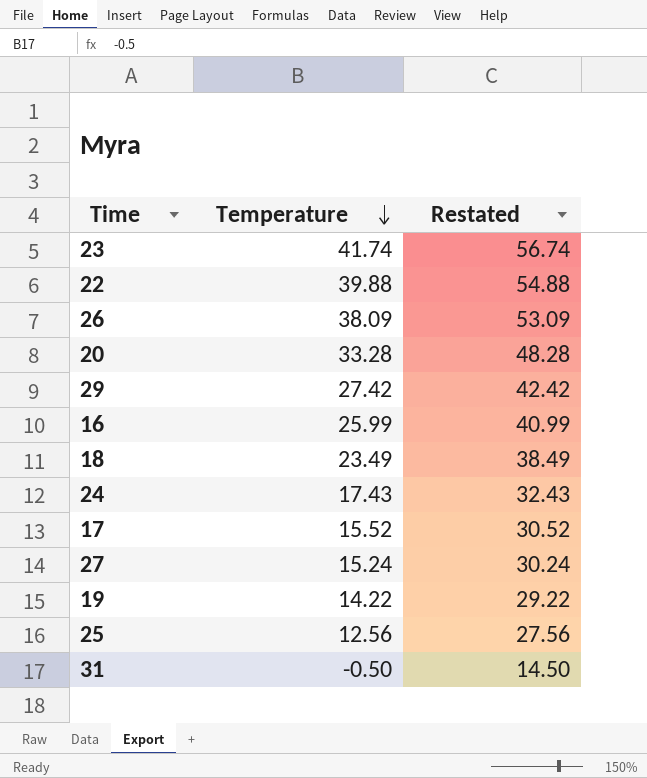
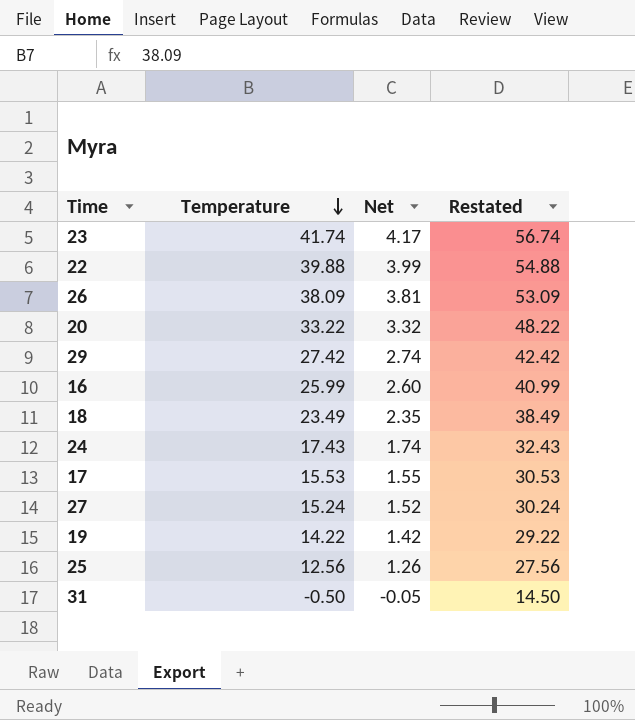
column Net | formula: none -> [Temperature] * 0.1
20 | Temperature: 33.28 -> 33.22
20 | Restated: 48.28 -> 48.22
17 | Temperature: 15.52 -> 15.53
17 | Restated: 30.52 -> 30.53

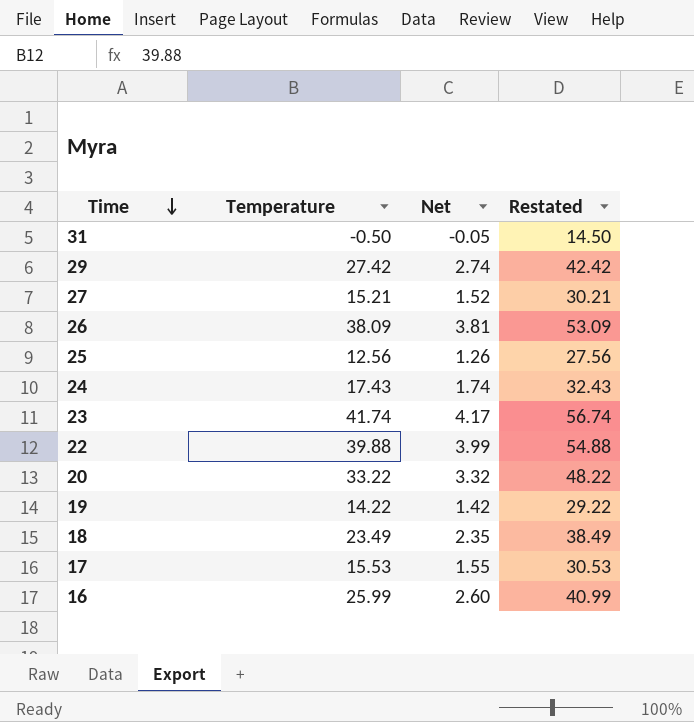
row order: Temperature descending -> Time descending
27 | Temperature: 15.24 -> 15.21
27 | Restated: 30.24 -> 30.21

